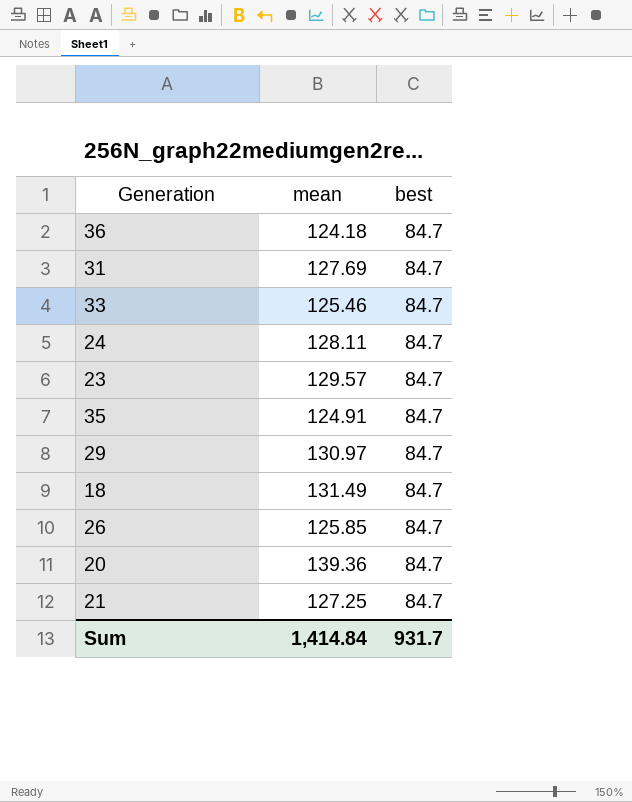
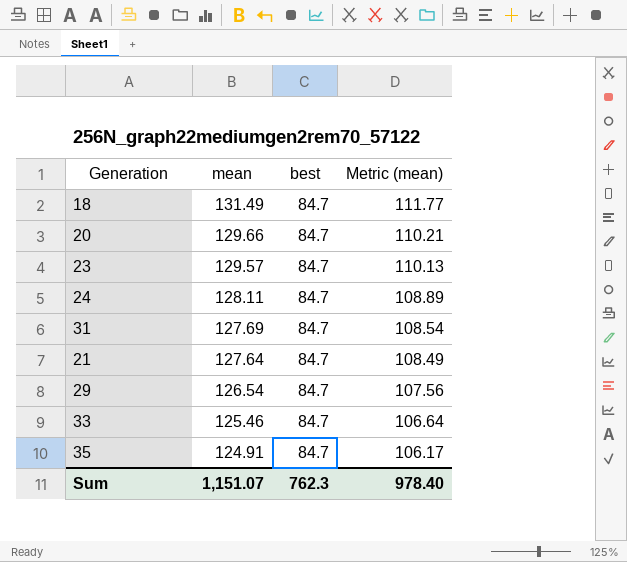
row order: none -> mean descending
column Metric (mean) | formula: none -> [mean] * 0.85
row 36: 124.18 | 84.7 -> none
row 26: 125.85 | 84.7 -> none
20 | mean: 139.36 -> 129.66
21 | mean: 127.25 -> 127.64
29 | mean: 130.97 -> 126.54
Sum | mean: 1,414.84 -> 1,151.07
Sum | best: 931.7 -> 762.3

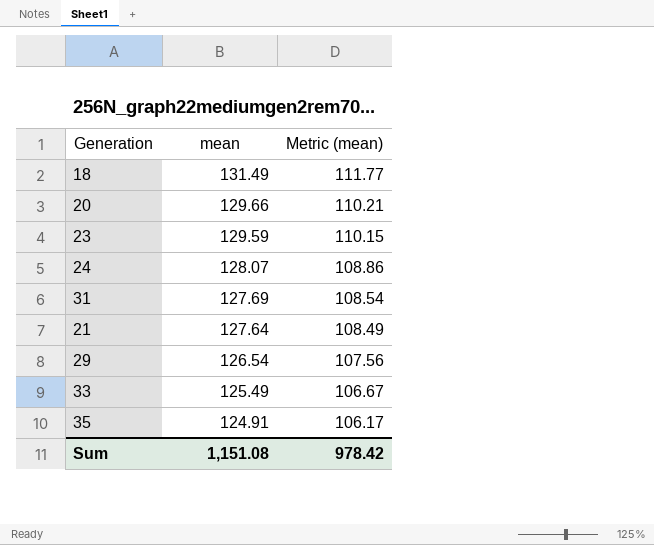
column best | position: 3 -> none
23 | mean: 129.57 -> 129.59
23 | Metric (mean): 110.13 -> 110.15
24 | mean: 128.11 -> 128.07
24 | Metric (mean): 108.89 -> 108.86
33 | mean: 125.46 -> 125.49
33 | Metric (mean): 106.64 -> 106.67
Sum | mean: 1,151.07 -> 1,151.08
Sum | Metric (mean): 978.40 -> 978.42

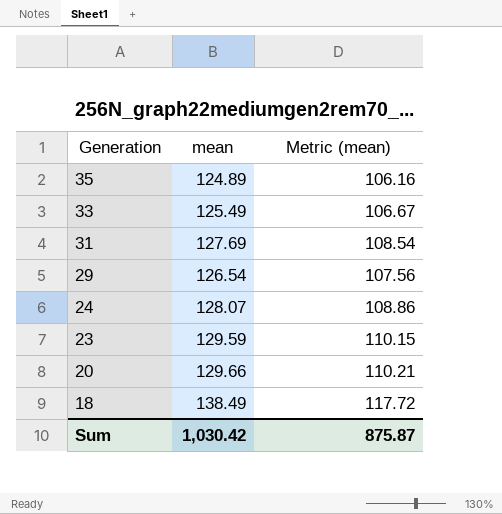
row order: mean descending -> Generation descending
row 21: 127.64 | 108.49 -> none
35 | mean: 124.91 -> 124.89
35 | Metric (mean): 106.17 -> 106.16
18 | mean: 131.49 -> 138.49
18 | Metric (mean): 111.77 -> 117.72
Sum | mean: 1,151.08 -> 1,030.42
Sum | Metric (mean): 978.42 -> 875.87

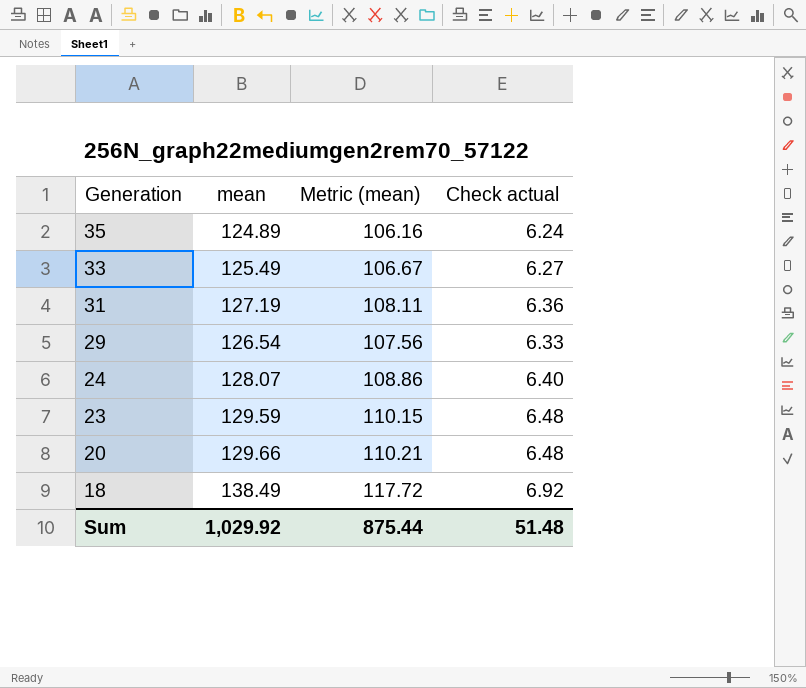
column Check actual | formula: none -> [mean] * 0.05
31 | mean: 127.69 -> 127.19
31 | Metric (mean): 108.54 -> 108.11
Sum | mean: 1,030.42 -> 1,029.92
Sum | Metric (mean): 875.87 -> 875.44

